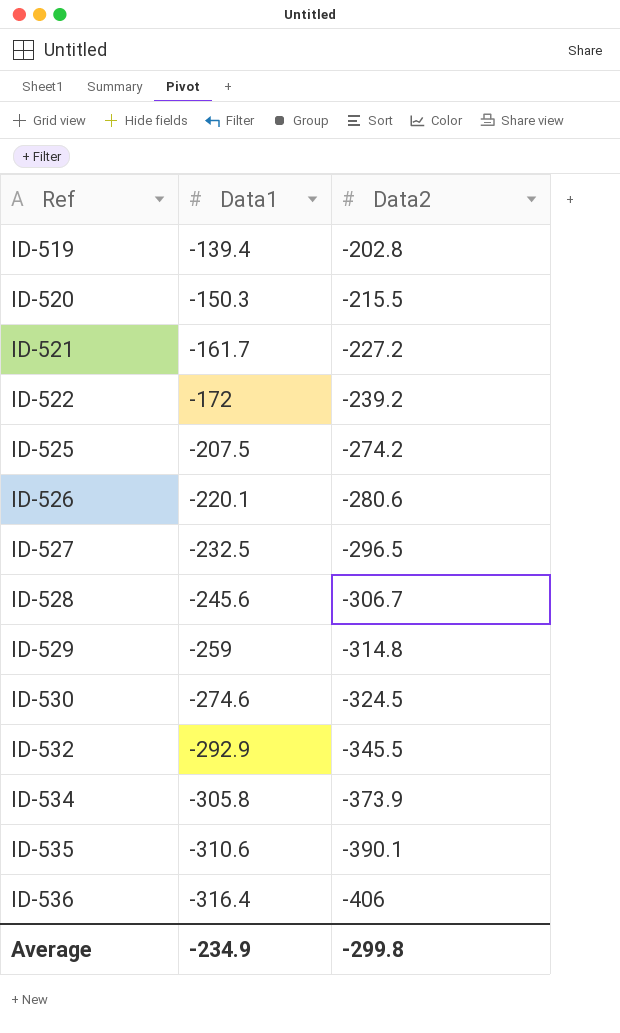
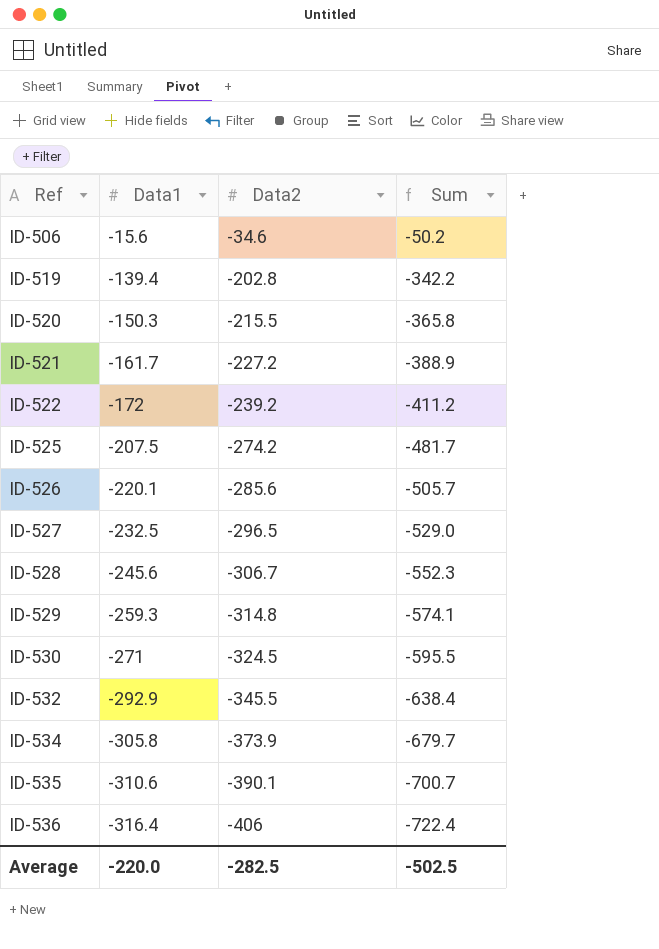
column Sum | formula: none -> [Data1] + [Data2]
row ID-506: none -> -15.6 | -34.6 | -50.2
ID-526 | Data2: -280.6 -> -285.6
ID-529 | Data1: -259 -> -259.3
ID-530 | Data1: -274.6 -> -271
Average | Data1: -234.9 -> -220.0
Average | Data2: -299.8 -> -282.5

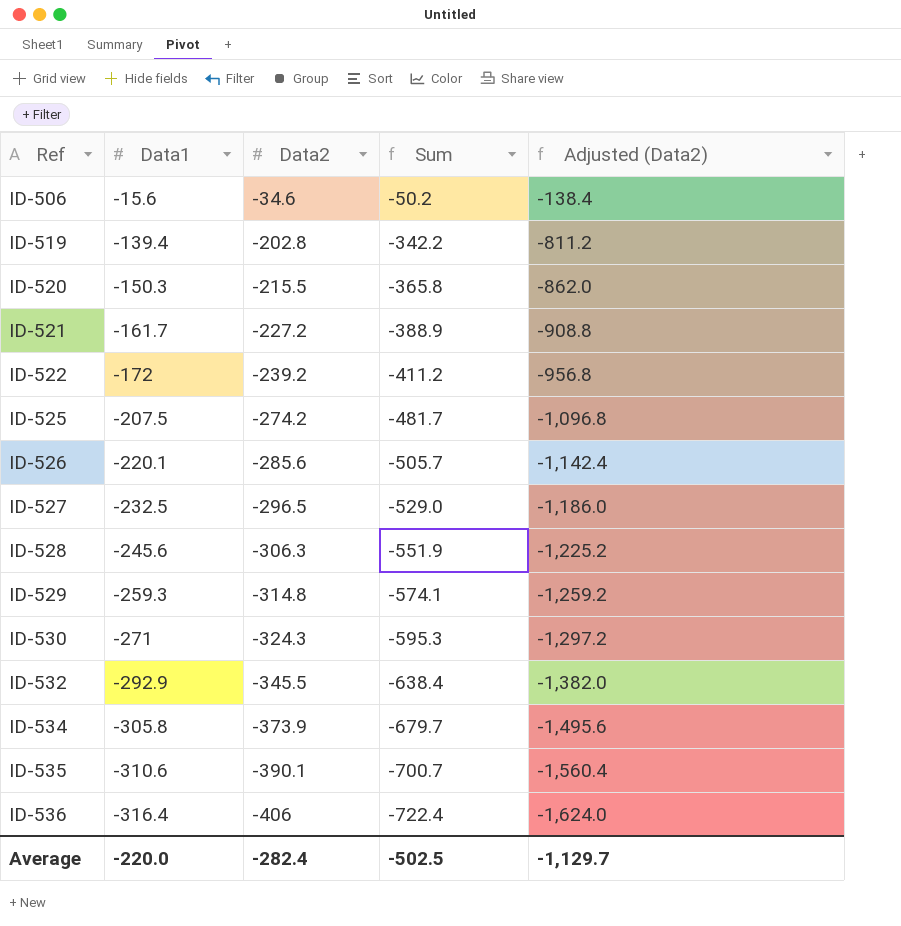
column Adjusted (Data2) | formula: none -> [Data2] * 4
ID-528 | Data2: -306.7 -> -306.3
ID-528 | Sum: -552.3 -> -551.9
ID-530 | Data2: -324.5 -> -324.3
ID-530 | Sum: -595.5 -> -595.3
Average | Data2: -282.5 -> -282.4

